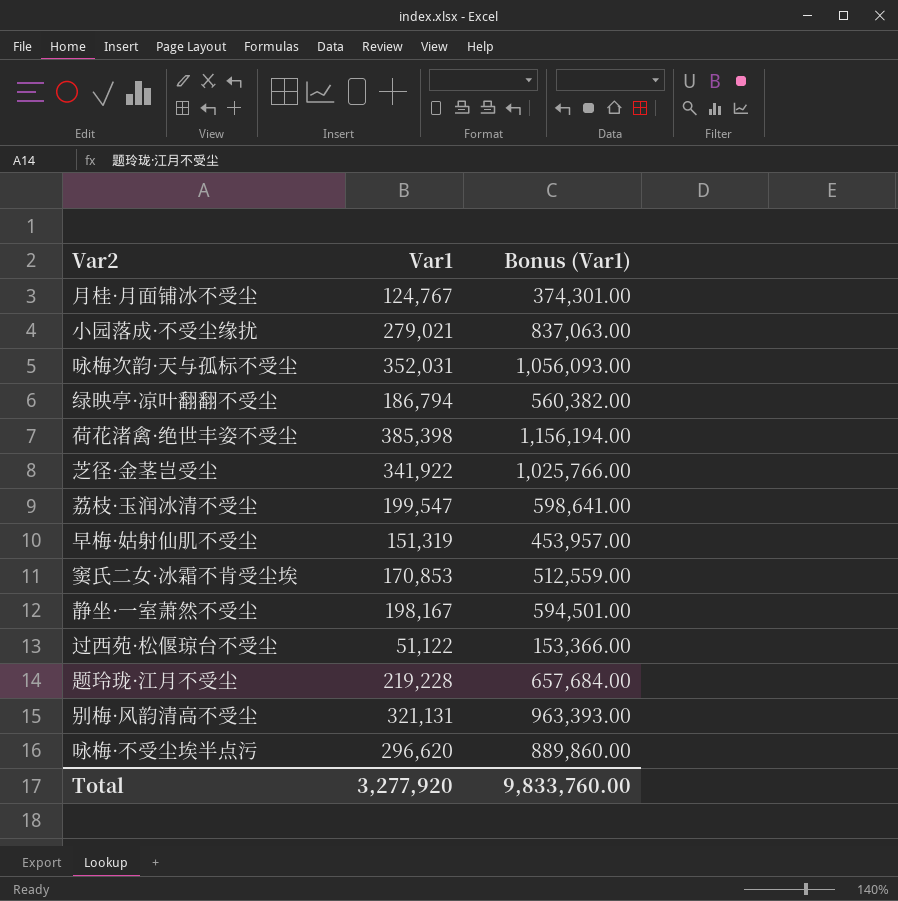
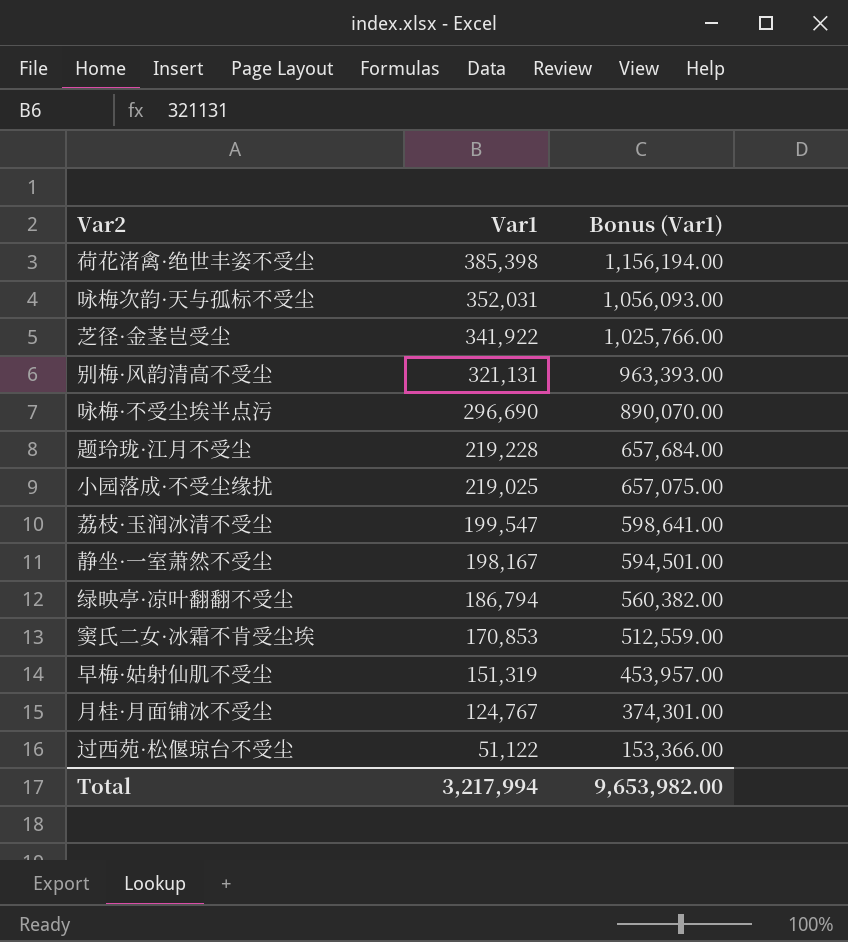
row order: none -> Var1 descending
咏梅·不受尘埃半点污 | Var1: 296,620 -> 296,690
咏梅·不受尘埃半点污 | Bonus (Var1): 889,860.00 -> 890,070.00
小园落成·不受尘缘扰 | Var1: 279,021 -> 219,025
小园落成·不受尘缘扰 | Bonus (Var1): 837,063.00 -> 657,075.00
Total | Var1: 3,277,920 -> 3,217,994
Total | Bonus (Var1): 9,833,760.00 -> 9,653,982.00

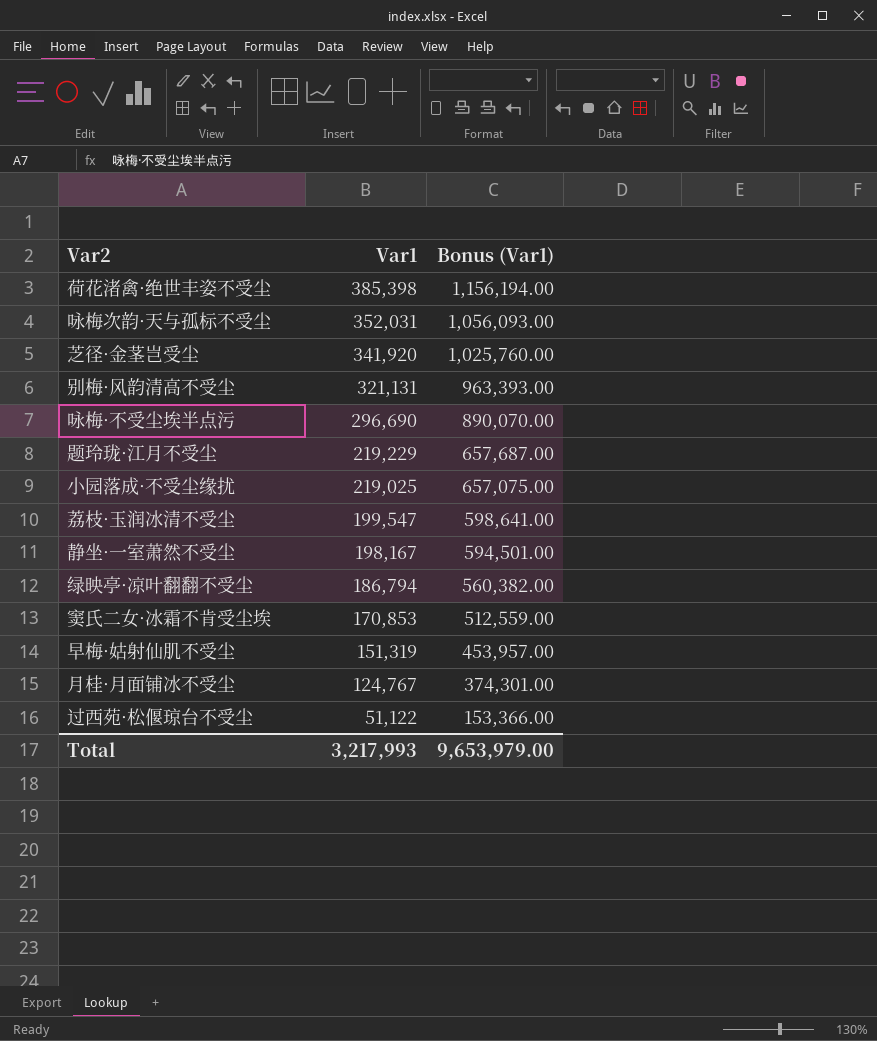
芝径·金茎岂受尘 | Var1: 341,922 -> 341,920
芝径·金茎岂受尘 | Bonus (Var1): 1,025,766.00 -> 1,025,760.00
题玲珑·江月不受尘 | Var1: 219,228 -> 219,229
题玲珑·江月不受尘 | Bonus (Var1): 657,684.00 -> 657,687.00
Total | Var1: 3,217,994 -> 3,217,993
Total | Bonus (Var1): 9,653,982.00 -> 9,653,979.00

